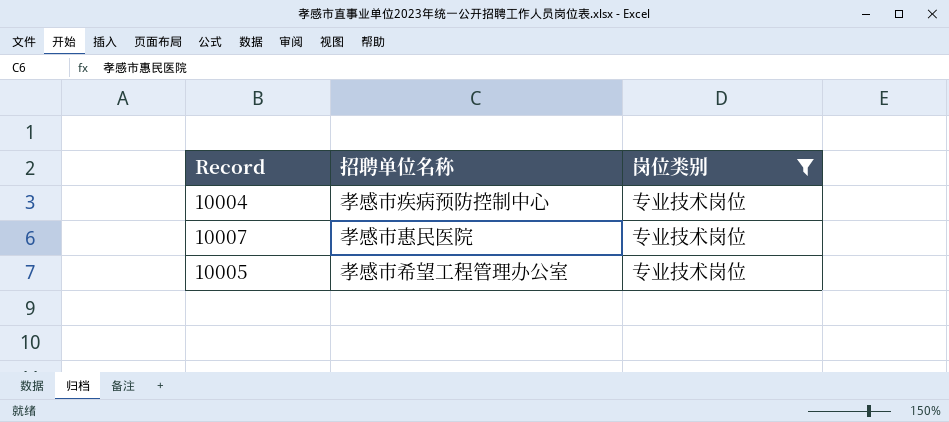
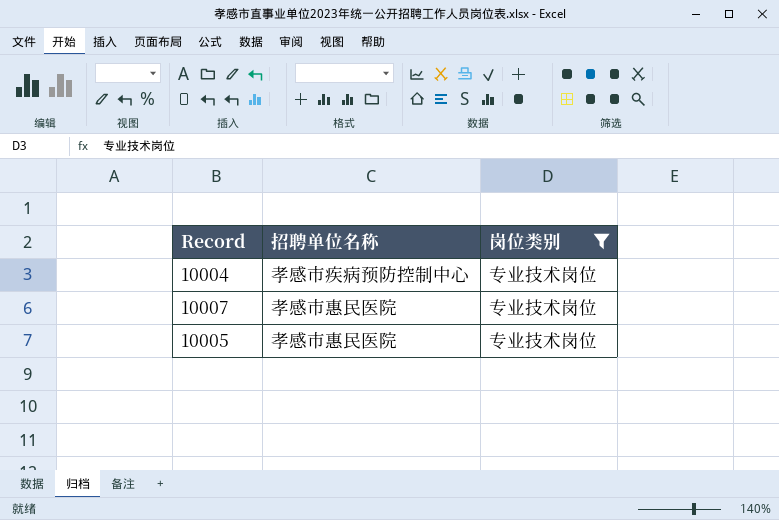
10005 | 招聘单位名称: 孝感市希望工程管理办公室 -> 孝感市惠民医院

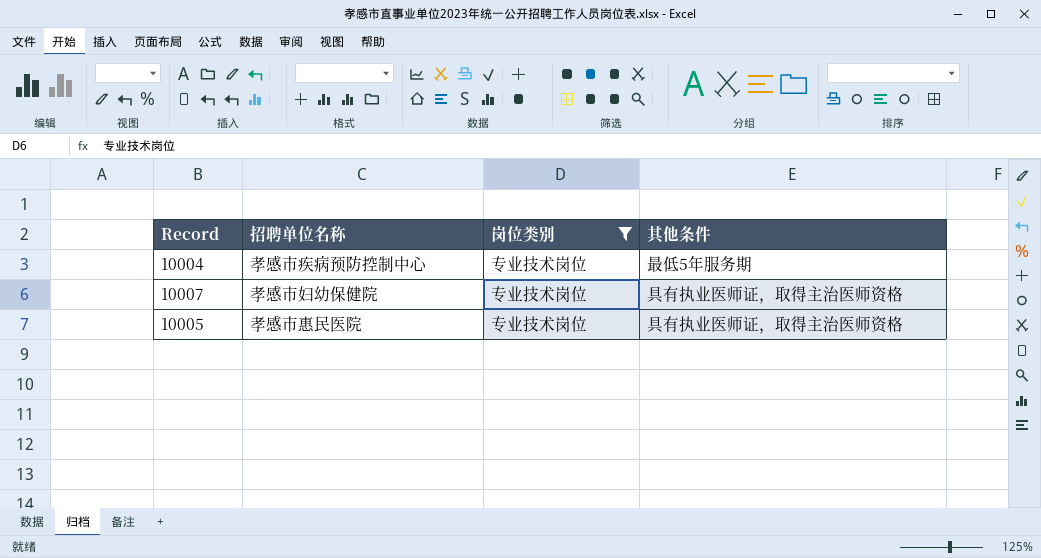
column 其他条件 | position: none -> 4
10007 | 招聘单位名称: 孝感市惠民医院 -> 孝感市妇幼保健院

